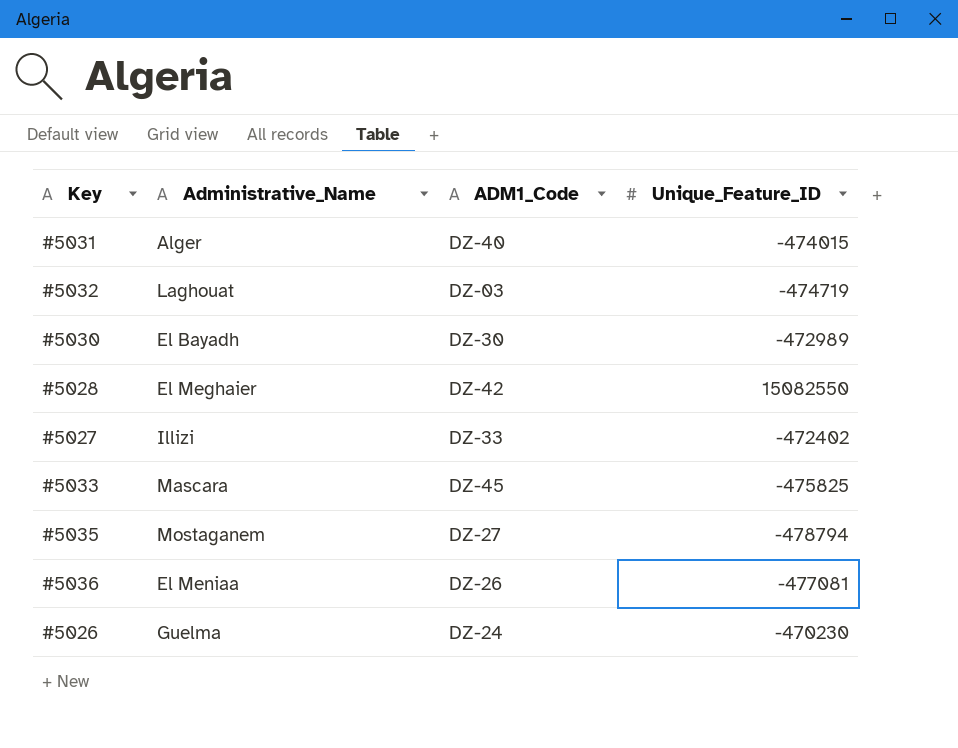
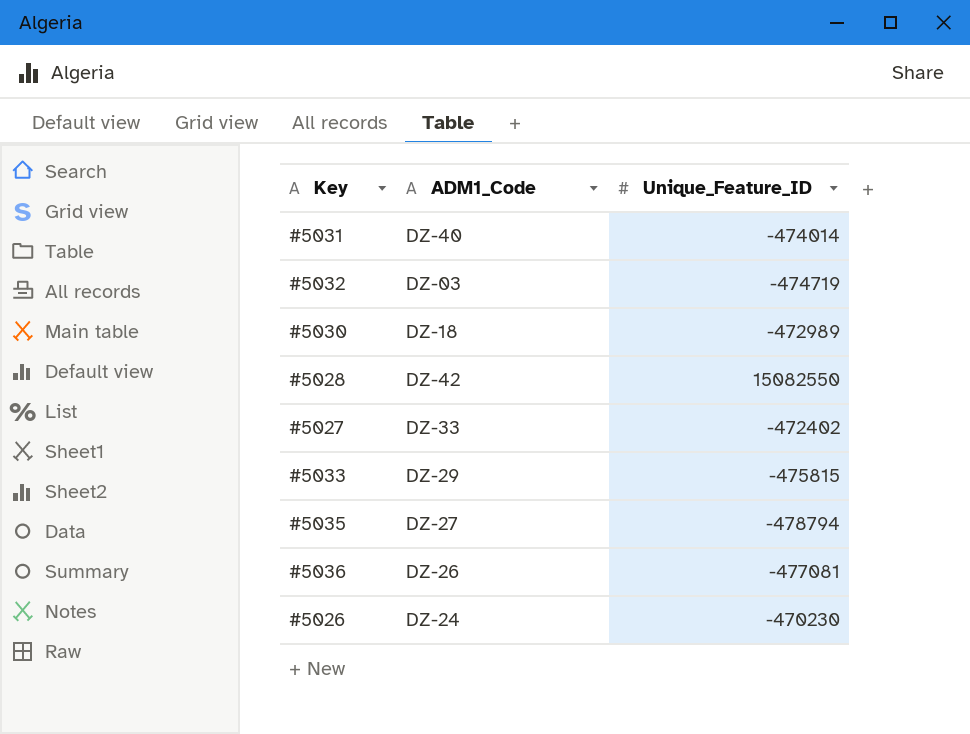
column Administrative_Name | position: 2 -> none
#5031 | Unique_Feature_ID: -474015 -> -474014
#5030 | ADM1_Code: DZ-30 -> DZ-18
#5033 | ADM1_Code: DZ-45 -> DZ-29
#5033 | Unique_Feature_ID: -475825 -> -475815

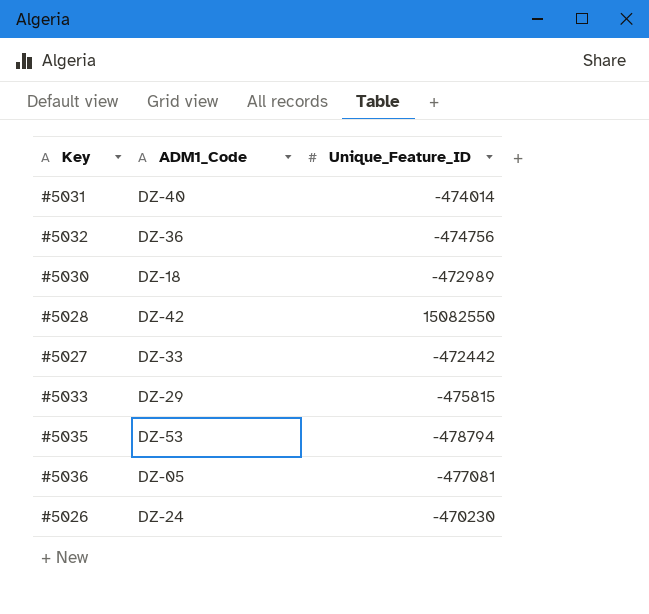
#5032 | ADM1_Code: DZ-03 -> DZ-36
#5032 | Unique_Feature_ID: -474719 -> -474756
#5027 | Unique_Feature_ID: -472402 -> -472442
#5035 | ADM1_Code: DZ-27 -> DZ-53
#5036 | ADM1_Code: DZ-26 -> DZ-05

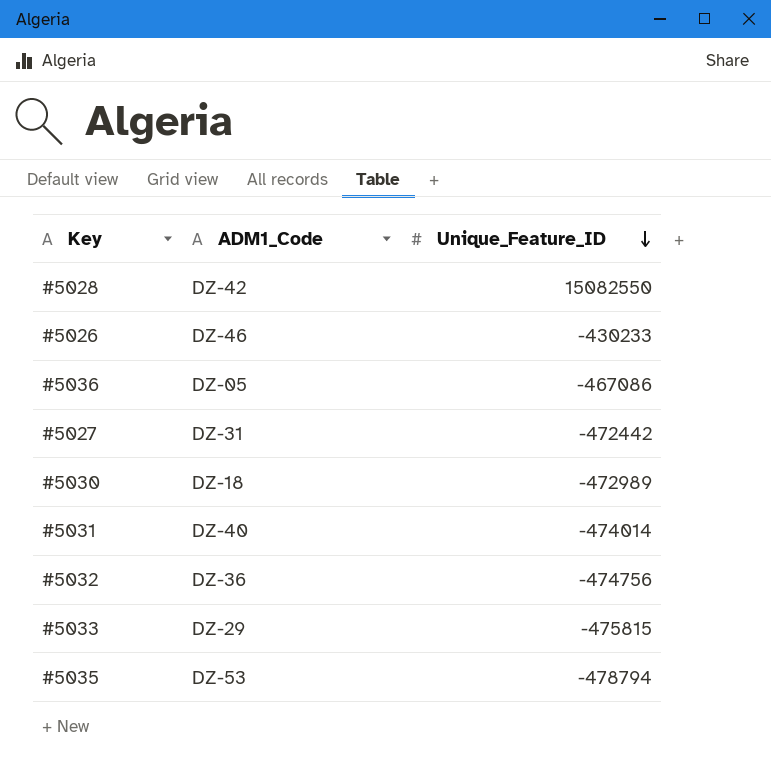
row order: none -> Unique_Feature_ID descending
#5026 | ADM1_Code: DZ-24 -> DZ-46
#5026 | Unique_Feature_ID: -470230 -> -430233
#5036 | Unique_Feature_ID: -477081 -> -467086
#5027 | ADM1_Code: DZ-33 -> DZ-31

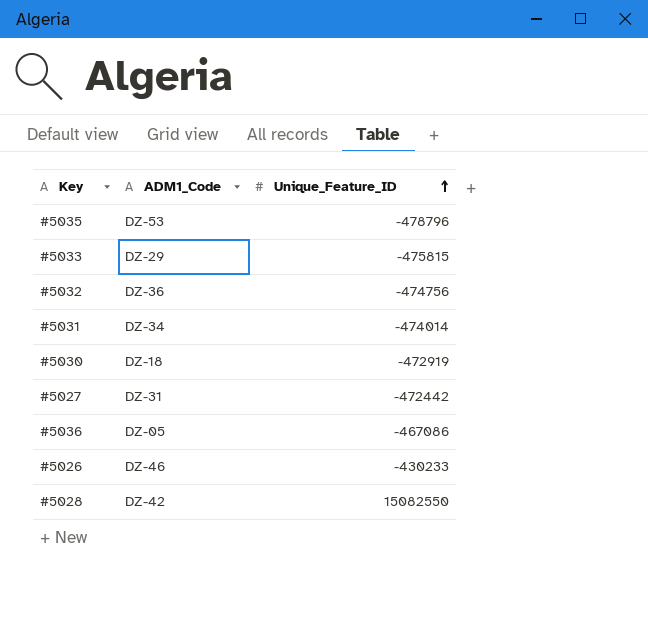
row order: Unique_Feature_ID descending -> Unique_Feature_ID ascending
#5035 | Unique_Feature_ID: -478794 -> -478796
#5031 | ADM1_Code: DZ-40 -> DZ-34
#5030 | Unique_Feature_ID: -472989 -> -472919

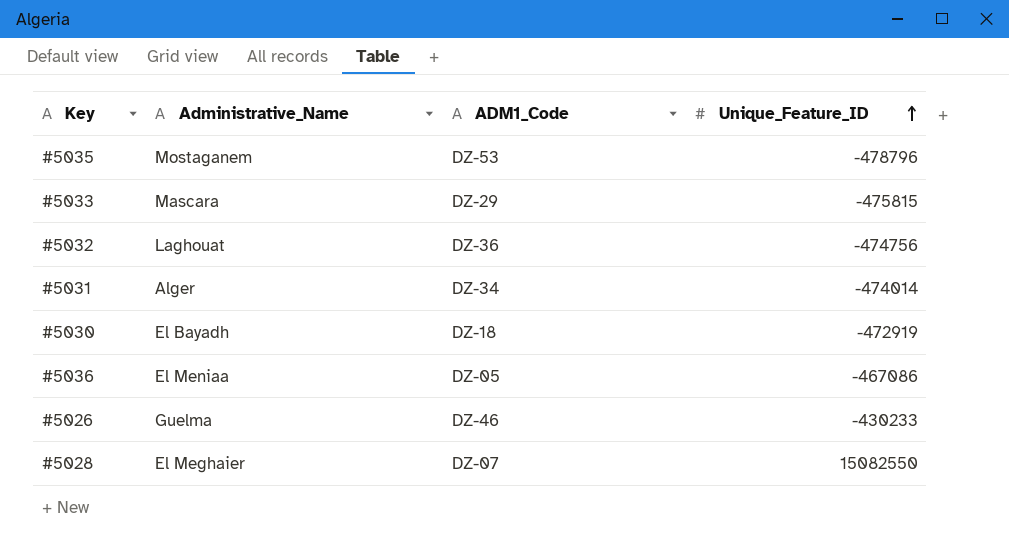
column Administrative_Name | position: none -> 2
row #5027: DZ-31 | -472442 -> none
#5028 | ADM1_Code: DZ-42 -> DZ-07

